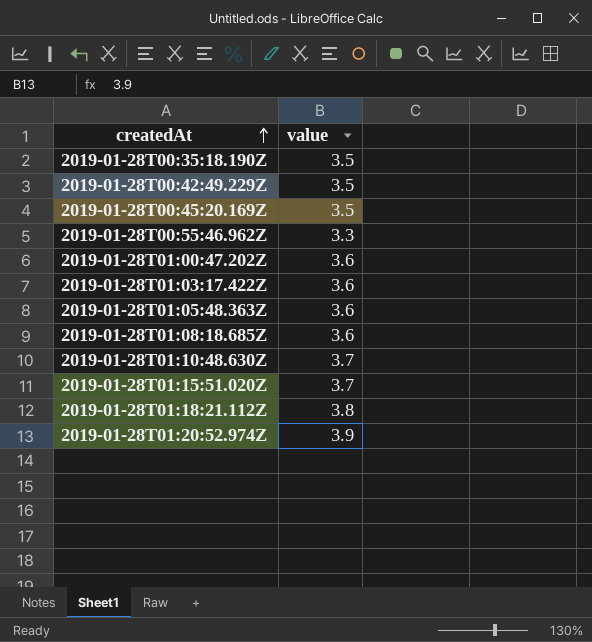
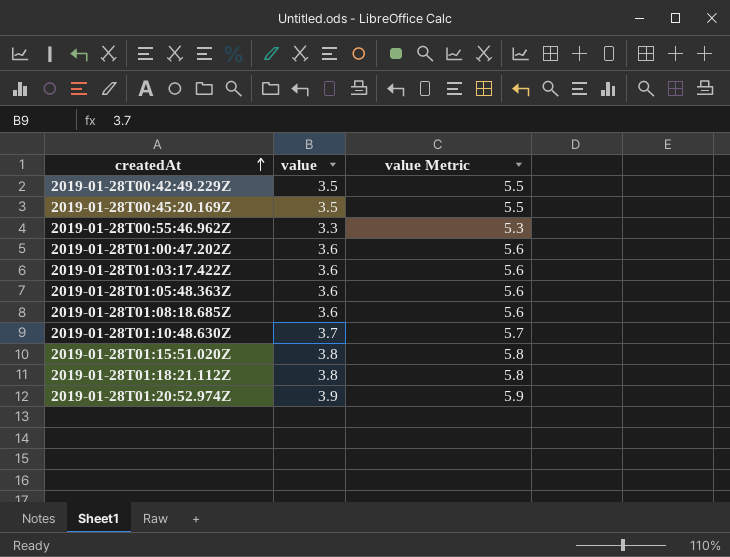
column value Metric | formula: none -> [value] + 2
row 2019-01-28T00:35:18.190Z: 3.5 -> none
2019-01-28T01:15:51.020Z | value: 3.7 -> 3.8

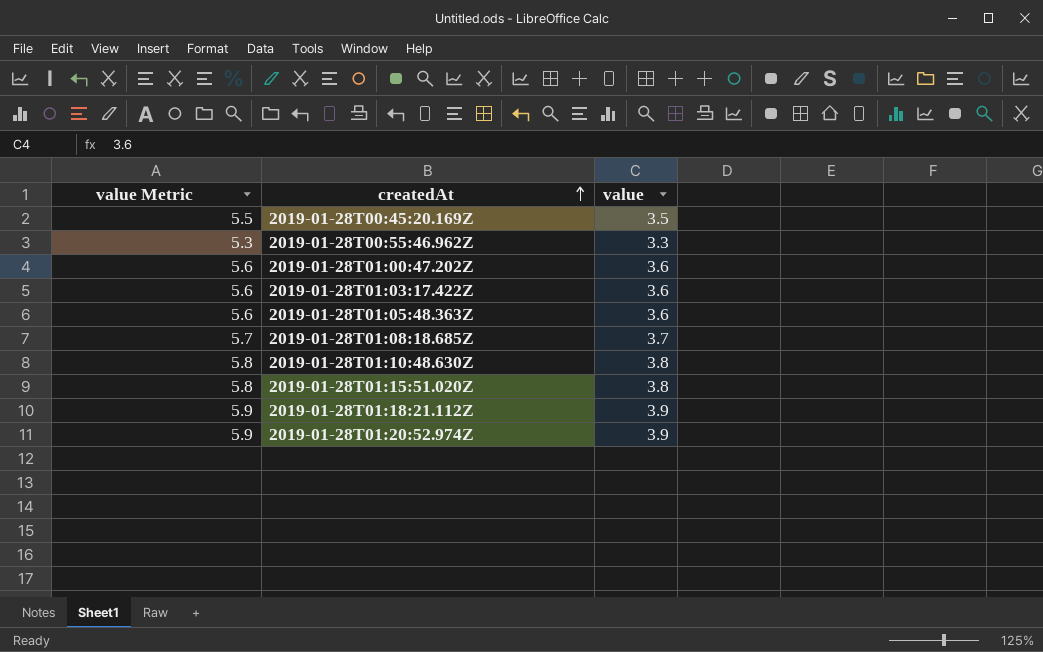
column value Metric | position: 3 -> 1
row 2019-01-28T00:42:49.229Z: 3.5 | 5.5 -> none
2019-01-28T01:08:18.685Z | value Metric: 5.6 -> 5.7
2019-01-28T01:08:18.685Z | value: 3.6 -> 3.7
2019-01-28T01:10:48.630Z | value Metric: 5.7 -> 5.8
2019-01-28T01:10:48.630Z | value: 3.7 -> 3.8
2019-01-28T01:18:21.112Z | value Metric: 5.8 -> 5.9
2019-01-28T01:18:21.112Z | value: 3.8 -> 3.9

